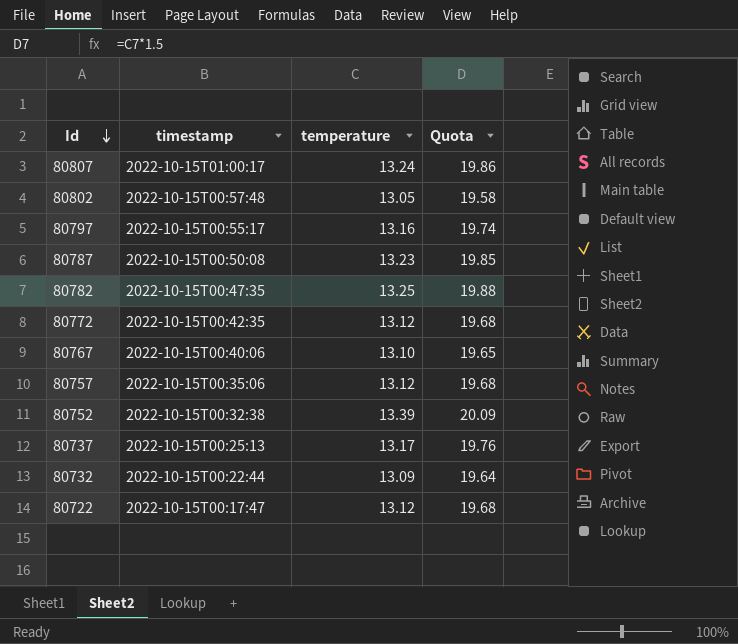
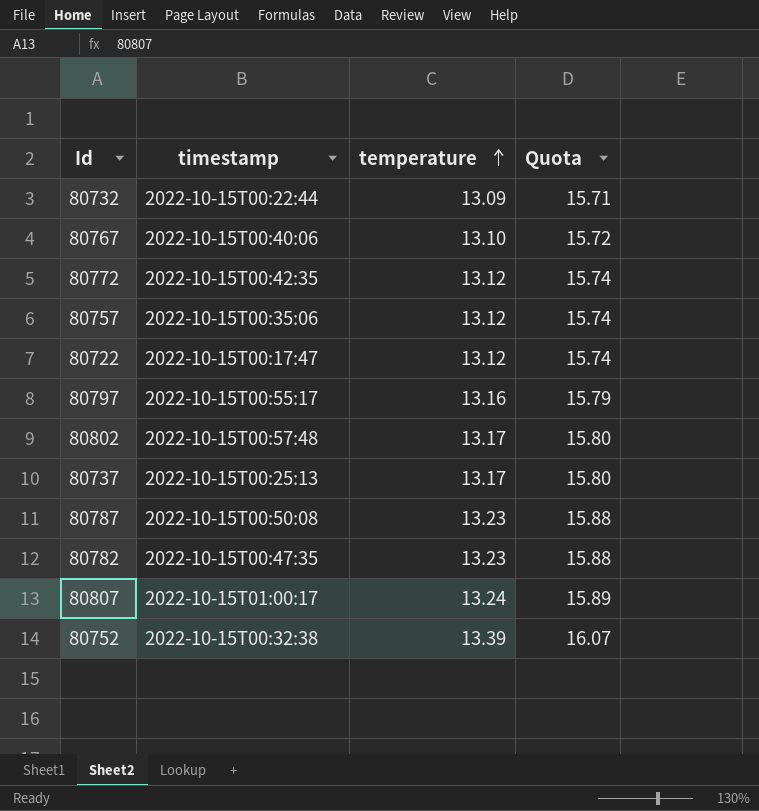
row order: Id descending -> temperature ascending
column Quota | formula: [temperature] * 1.5 -> [temperature] * 1.2
80802 | temperature: 13.05 -> 13.17
80782 | temperature: 13.25 -> 13.23

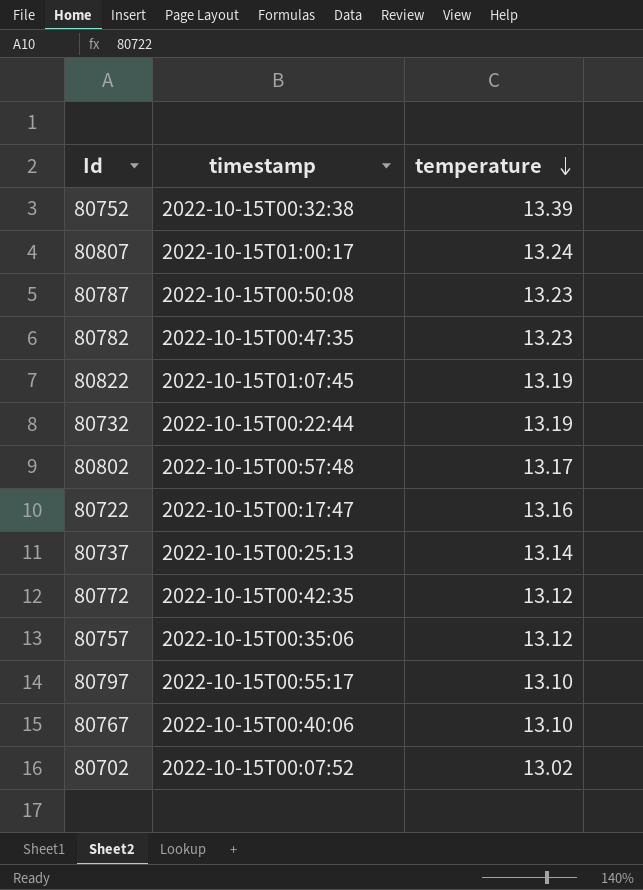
row order: temperature ascending -> temperature descending
column Quota | formula: [temperature] * 1.2 -> none
row 80822: none -> 2022-10-15T01:07:45 | 13.19
80732 | temperature: 13.09 -> 13.19
80722 | temperature: 13.12 -> 13.16
80737 | temperature: 13.17 -> 13.14
80797 | temperature: 13.16 -> 13.10
row 80702: none -> 2022-10-15T00:07:52 | 13.02

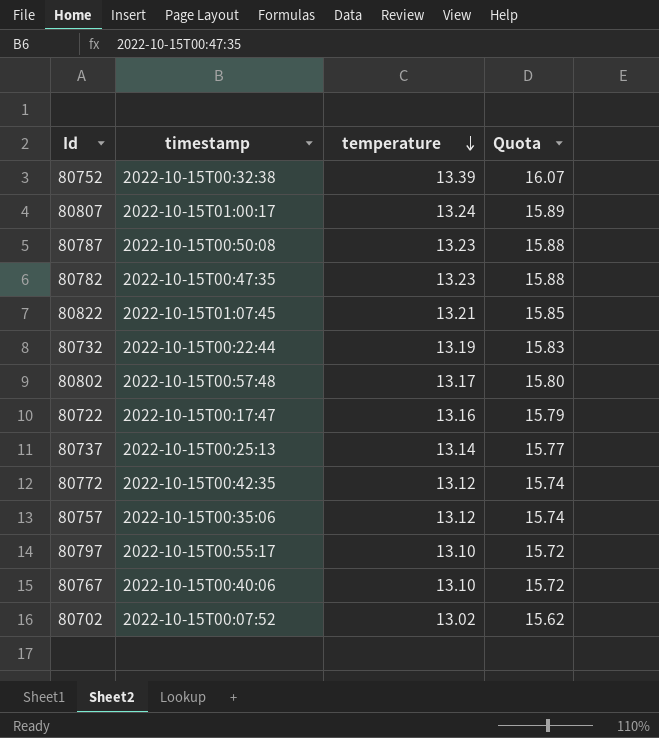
column Quota | formula: none -> [temperature] * 1.2
80822 | temperature: 13.19 -> 13.21

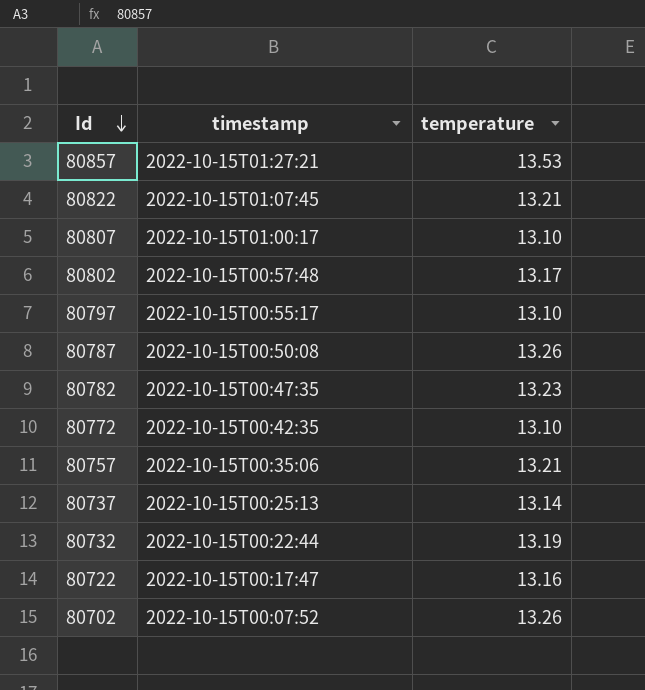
row order: temperature descending -> Id descending
column Quota | formula: [temperature] * 1.2 -> none
row 80752: 2022-10-15T00:32:38 | 13.39 | 16.07 -> none
row 80767: 2022-10-15T00:40:06 | 13.10 | 15.72 -> none
row 80857: none -> 2022-10-15T01:27:21 | 13.53
80807 | temperature: 13.24 -> 13.10
80787 | temperature: 13.23 -> 13.26
80772 | temperature: 13.12 -> 13.10
80757 | temperature: 13.12 -> 13.21
80702 | temperature: 13.02 -> 13.26

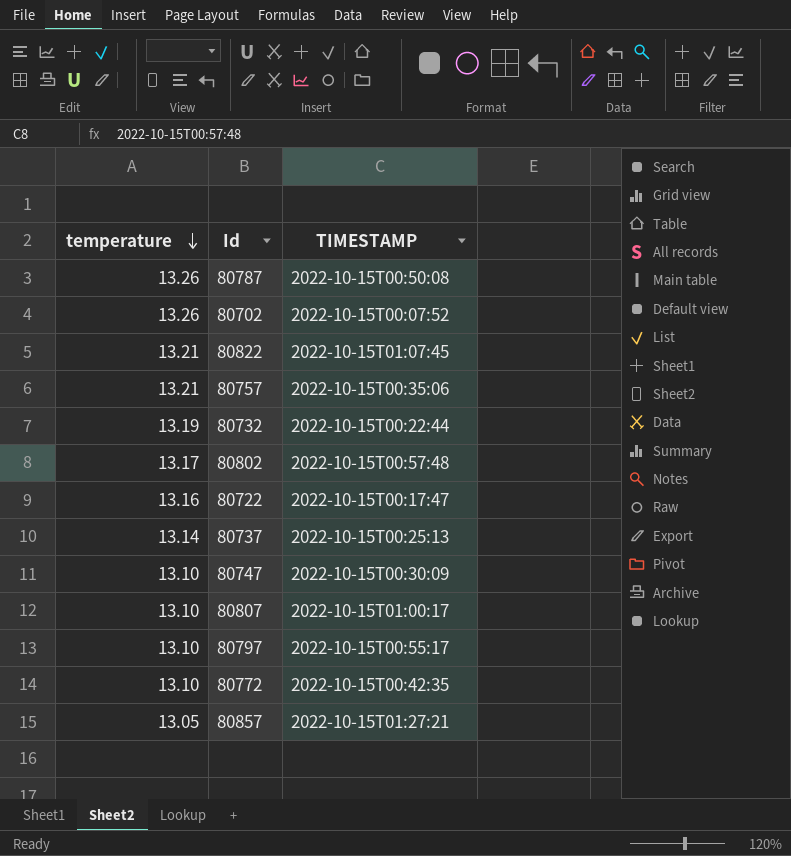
row order: Id descending -> temperature descending
column temperature | position: 3 -> 1
column name: timestamp -> TIMESTAMP
row 80782: 2022-10-15T00:47:35 | 13.23 -> none
row 80747: none -> 13.10 | 2022-10-15T00:30:09
80857 | temperature: 13.53 -> 13.05

